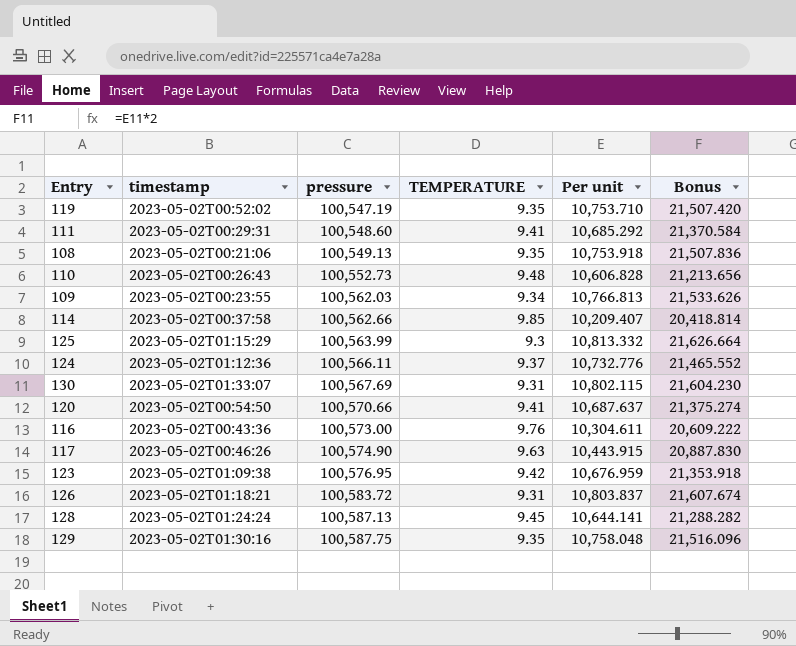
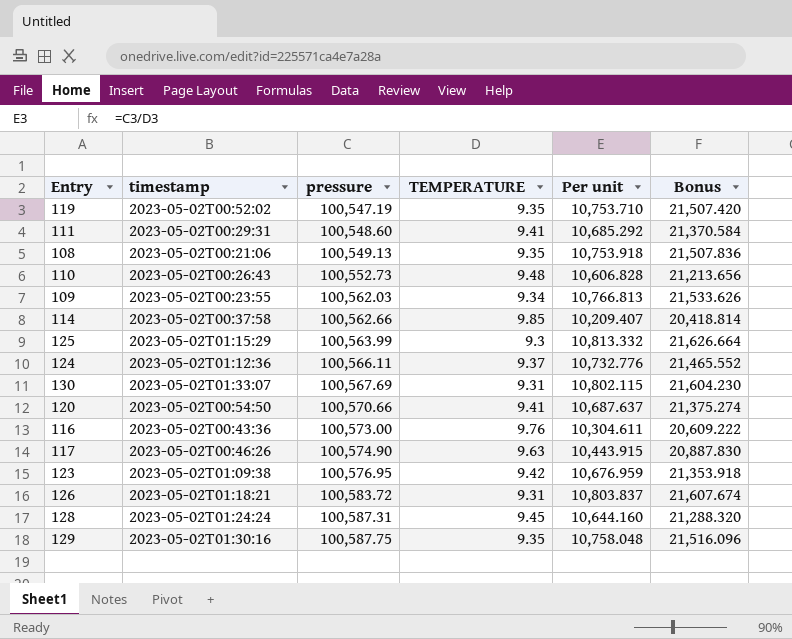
128 | pressure: 100,587.13 -> 100,587.31
128 | Per unit: 10,644.141 -> 10,644.160
128 | Bonus: 21,288.282 -> 21,288.320

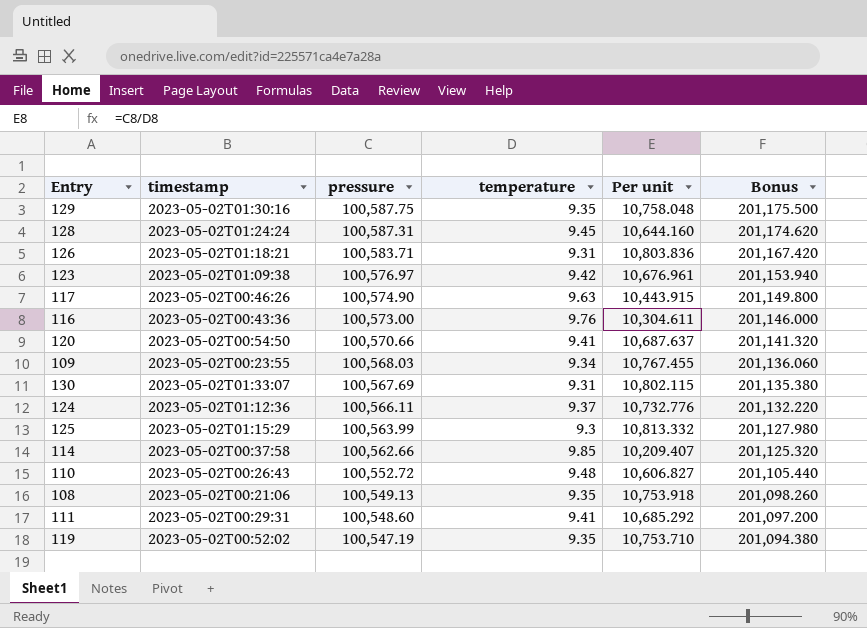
row order: pressure ascending -> pressure descending
column name: TEMPERATURE -> temperature
column Bonus | formula: [Per unit] * 2 -> [pressure] * 2
126 | pressure: 100,583.72 -> 100,583.71
126 | Per unit: 10,803.837 -> 10,803.836
123 | pressure: 100,576.95 -> 100,576.97
123 | Per unit: 10,676.959 -> 10,676.961
109 | pressure: 100,562.03 -> 100,568.03
109 | Per unit: 10,766.813 -> 10,767.455
110 | pressure: 100,552.73 -> 100,552.72
110 | Per unit: 10,606.828 -> 10,606.827

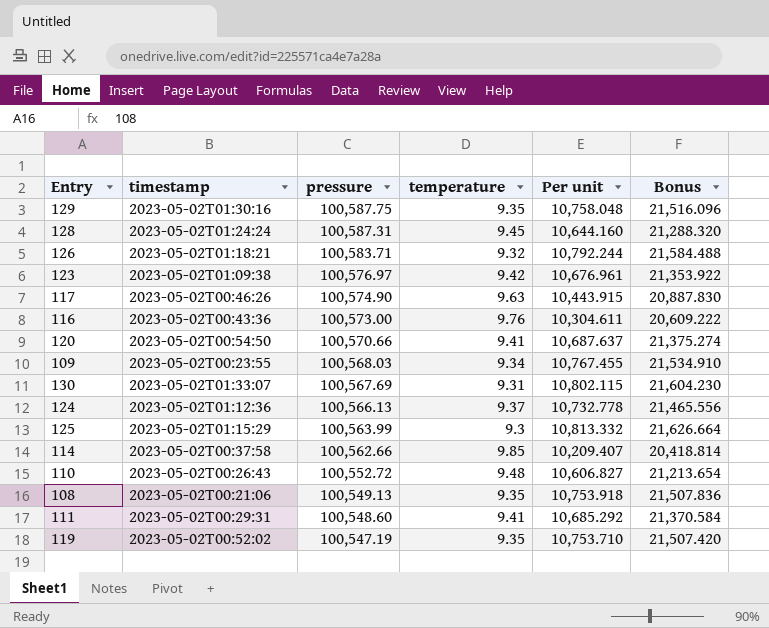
column Bonus | formula: [pressure] * 2 -> [Per unit] * 2
126 | temperature: 9.31 -> 9.32
126 | Per unit: 10,803.836 -> 10,792.244
124 | pressure: 100,566.11 -> 100,566.13
124 | Per unit: 10,732.776 -> 10,732.778

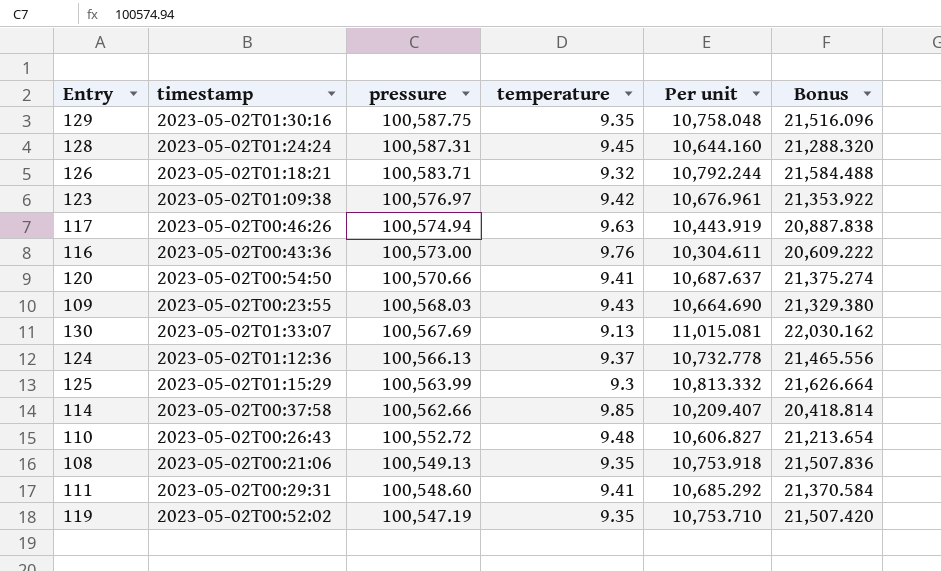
117 | pressure: 100,574.90 -> 100,574.94
117 | Per unit: 10,443.915 -> 10,443.919
117 | Bonus: 20,887.830 -> 20,887.838
109 | temperature: 9.34 -> 9.43
109 | Per unit: 10,767.455 -> 10,664.690
109 | Bonus: 21,534.910 -> 21,329.380
130 | temperature: 9.31 -> 9.13
130 | Per unit: 10,802.115 -> 11,015.081
130 | Bonus: 21,604.230 -> 22,030.162

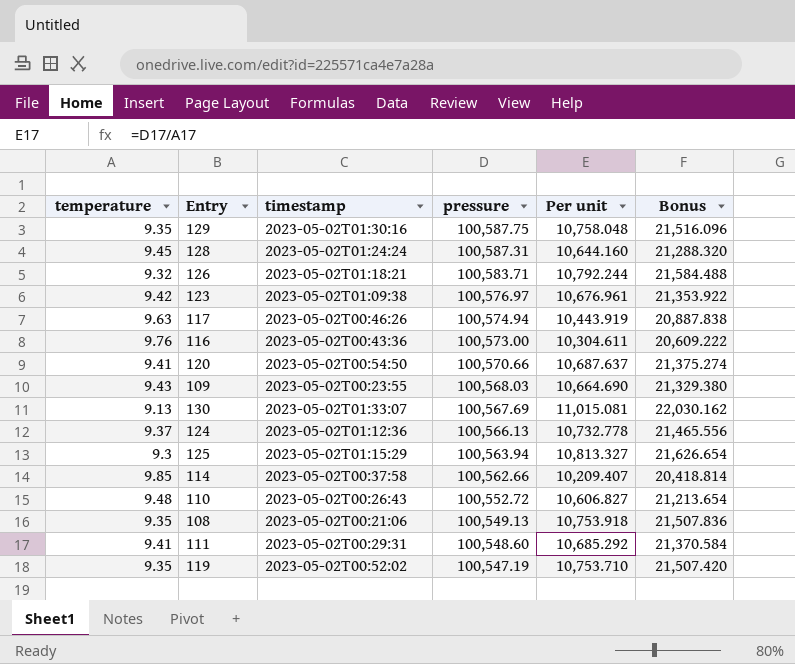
column temperature | position: 4 -> 1
125 | pressure: 100,563.99 -> 100,563.94
125 | Per unit: 10,813.332 -> 10,813.327
125 | Bonus: 21,626.664 -> 21,626.654

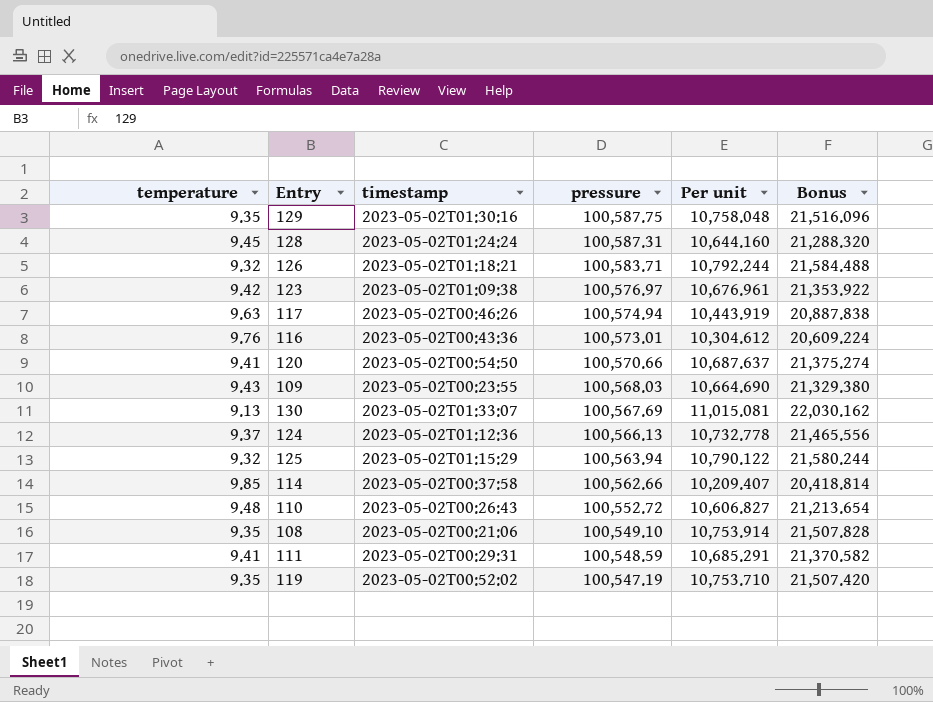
116 | pressure: 100,573.00 -> 100,573.01
116 | Per unit: 10,304.611 -> 10,304.612
116 | Bonus: 20,609.222 -> 20,609.224
125 | temperature: 9.3 -> 9.32
125 | Per unit: 10,813.327 -> 10,790.122
125 | Bonus: 21,626.654 -> 21,580.244
108 | pressure: 100,549.13 -> 100,549.10
108 | Per unit: 10,753.918 -> 10,753.914
108 | Bonus: 21,507.836 -> 21,507.828
111 | pressure: 100,548.60 -> 100,548.59
111 | Per unit: 10,685.292 -> 10,685.291
111 | Bonus: 21,370.584 -> 21,370.582

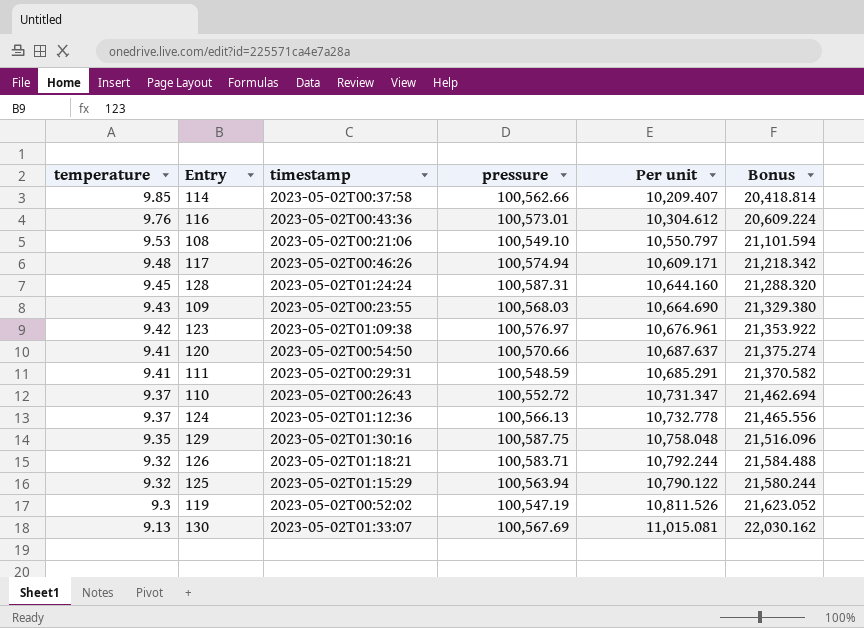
row order: pressure descending -> temperature descending
108 | temperature: 9.35 -> 9.53
108 | Per unit: 10,753.914 -> 10,550.797
108 | Bonus: 21,507.828 -> 21,101.594
117 | temperature: 9.63 -> 9.48
117 | Per unit: 10,443.919 -> 10,609.171
117 | Bonus: 20,887.838 -> 21,218.342
110 | temperature: 9.48 -> 9.37
110 | Per unit: 10,606.827 -> 10,731.347
110 | Bonus: 21,213.654 -> 21,462.694
119 | temperature: 9.35 -> 9.3
119 | Per unit: 10,753.710 -> 10,811.526
119 | Bonus: 21,507.420 -> 21,623.052

